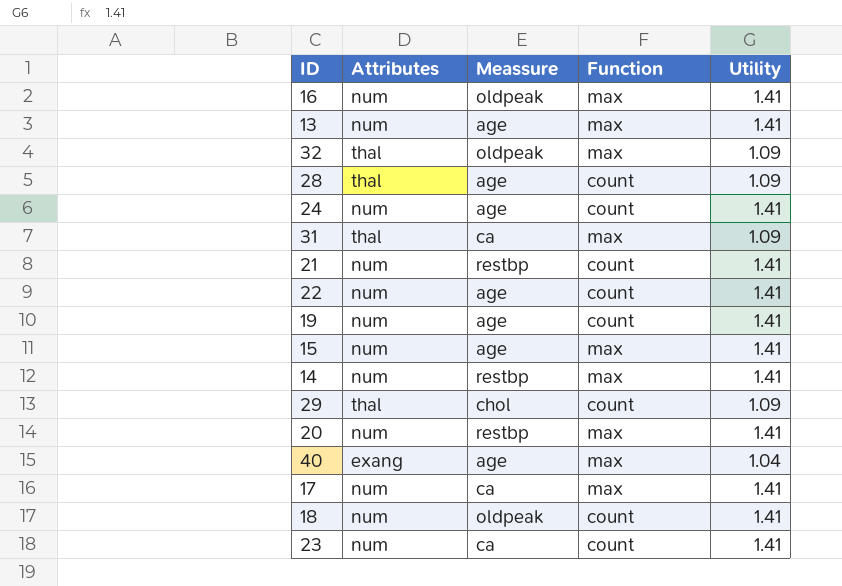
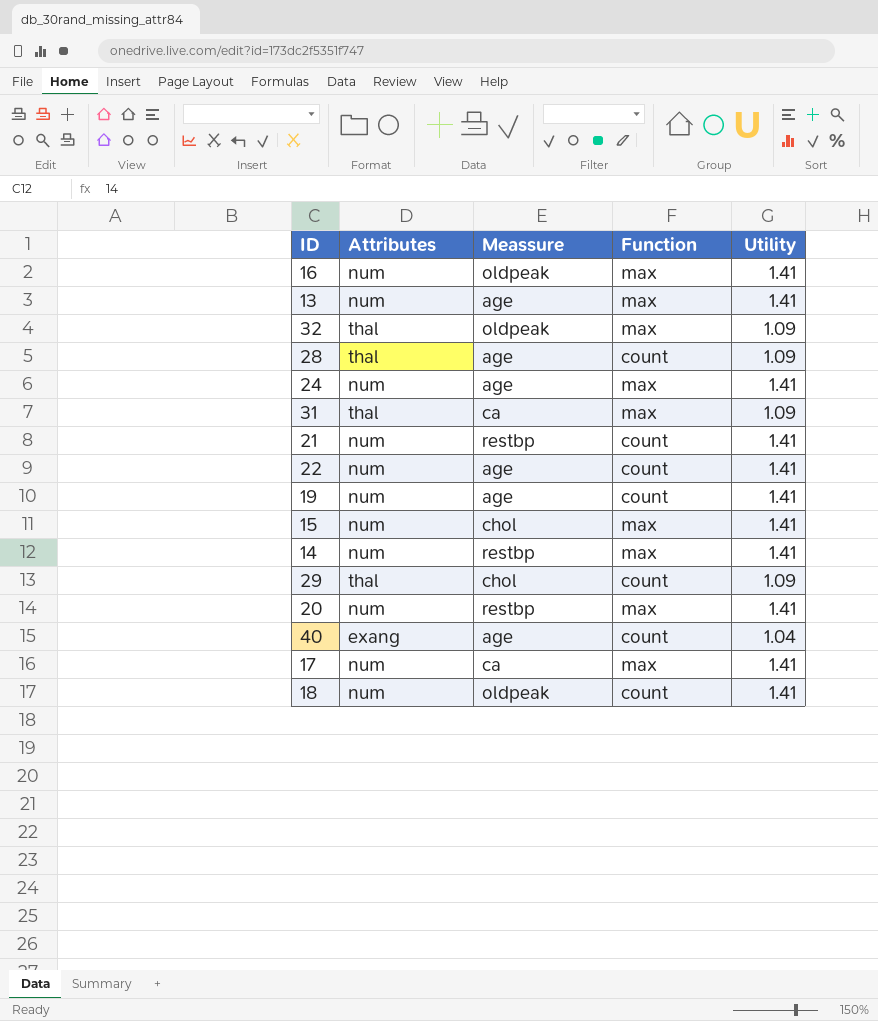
row 23: num | ca | count | 1.41 -> none
24 | Function: count -> max
15 | Meassure: age -> chol
40 | Function: max -> count

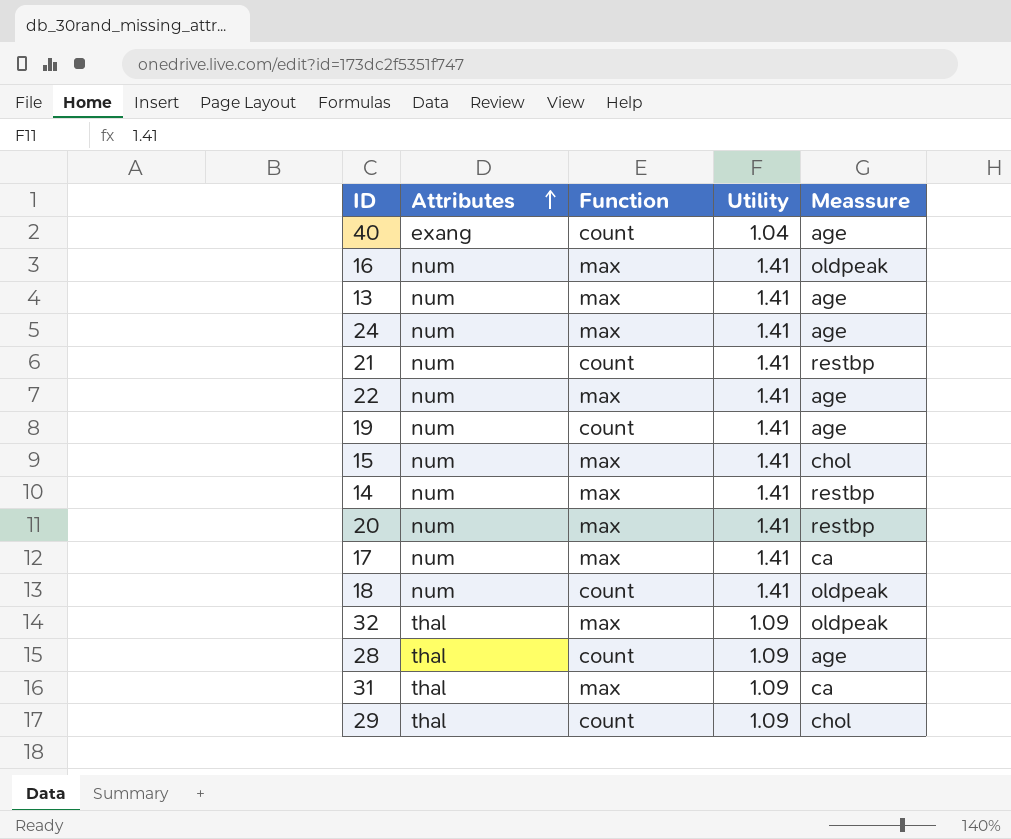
row order: none -> Attributes ascending
column Meassure | position: 3 -> 5
22 | Function: count -> max

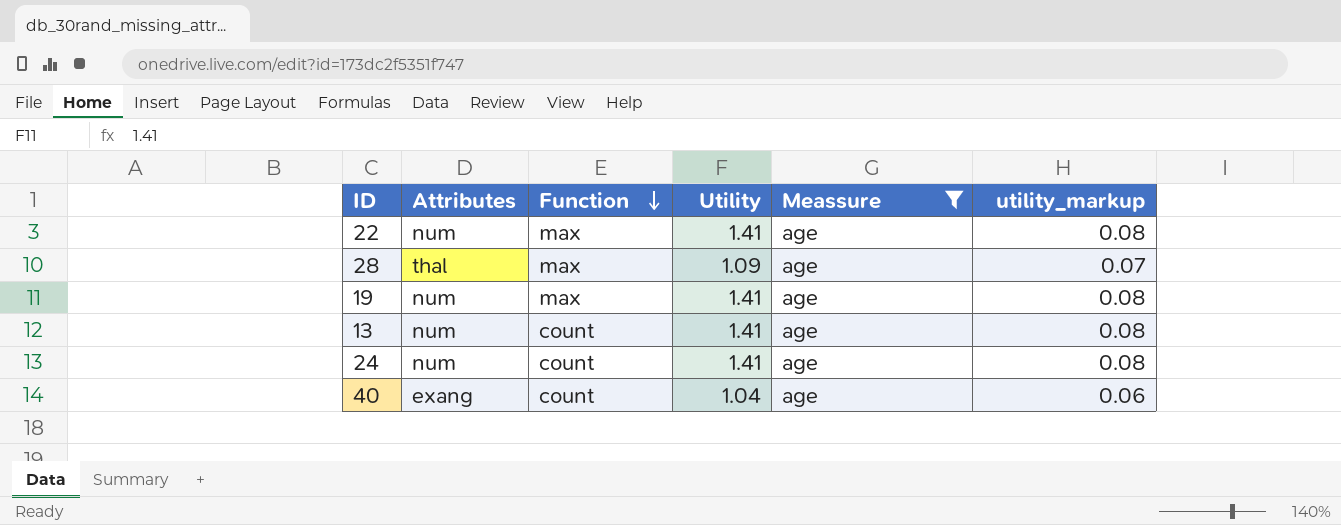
filter: none -> Meassure = age
row order: Attributes ascending -> Function descending
column utility_markup | formula: none -> [Utility] * 0.06
28 | Function: count -> max
19 | Function: count -> max
13 | Function: max -> count
24 | Function: max -> count

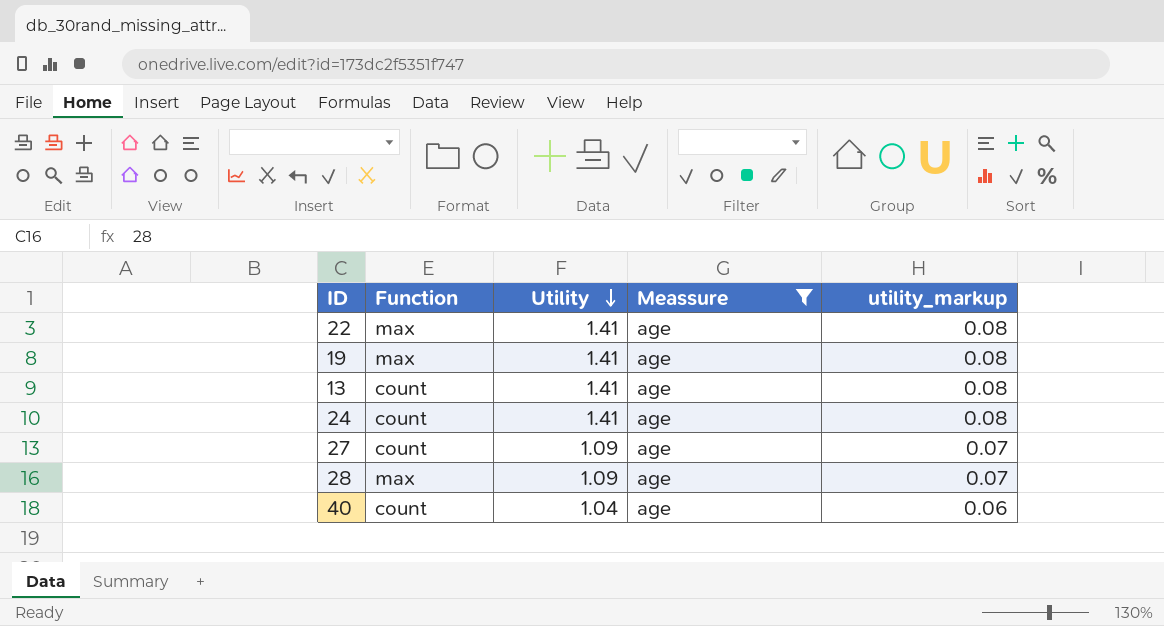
row order: Function descending -> Utility descending
column Attributes | position: 2 -> none
row 27: none -> count | 1.09 | age | 0.07

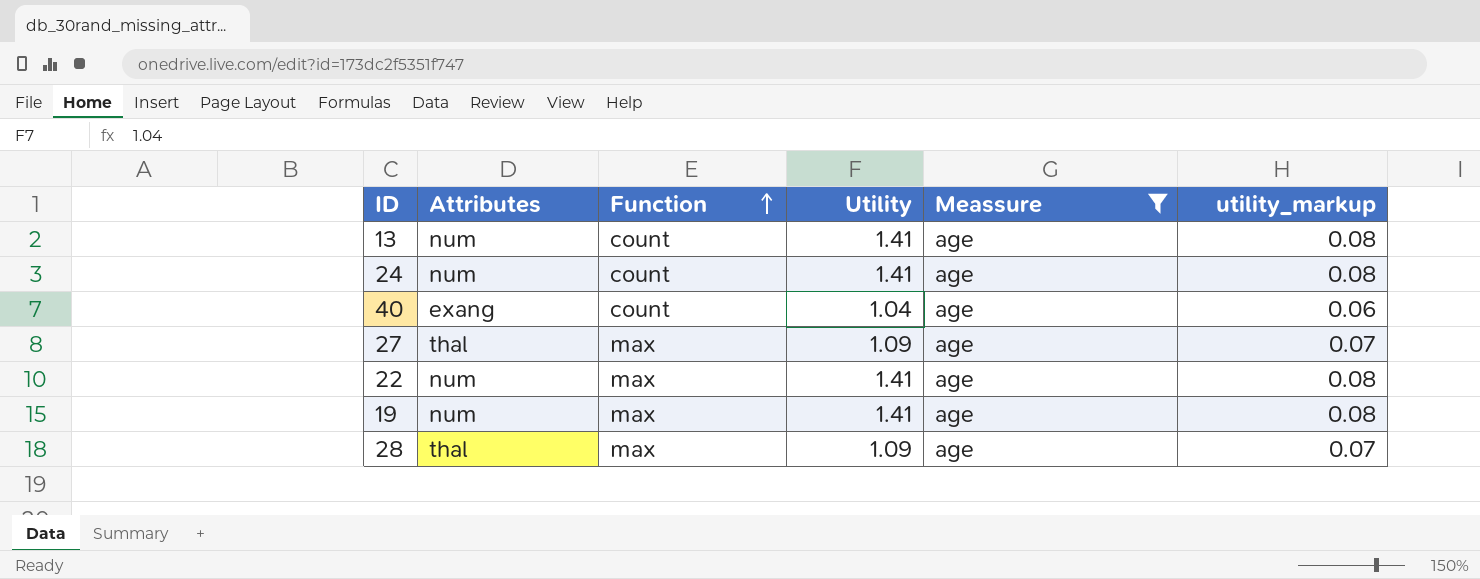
row order: Utility descending -> Function ascending
column Attributes | position: none -> 2
27 | Function: count -> max

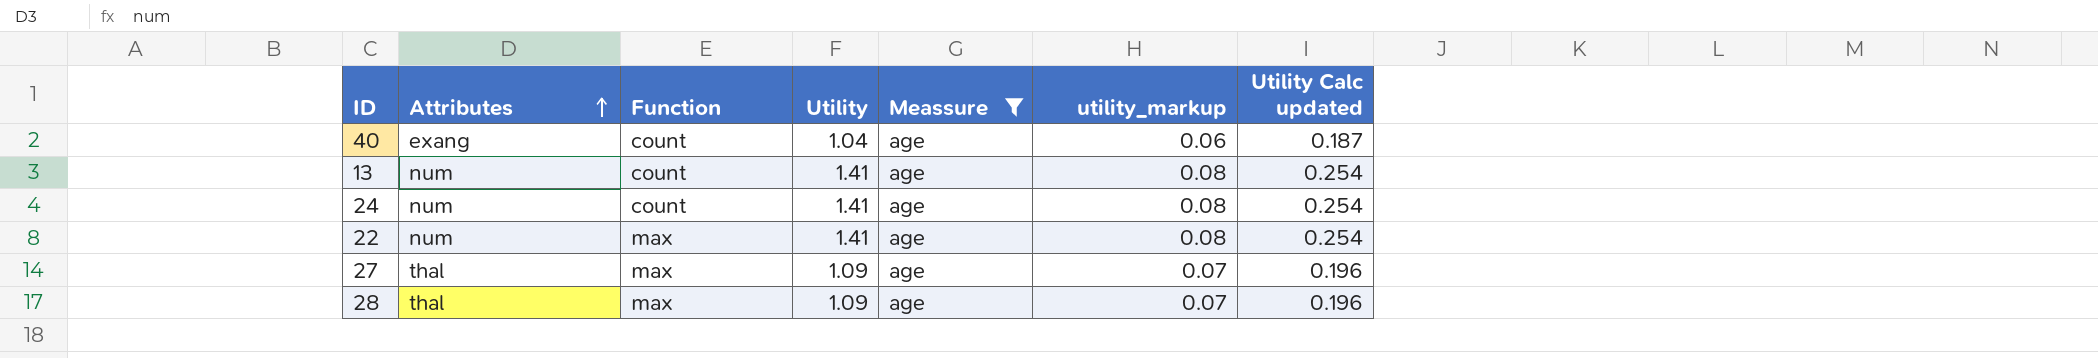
row order: Function ascending -> Attributes ascending
column Utility Calc updated | formula: none -> [Utility] * 0.18
row 19: num | max | 1.41 | age | 0.08 -> none

